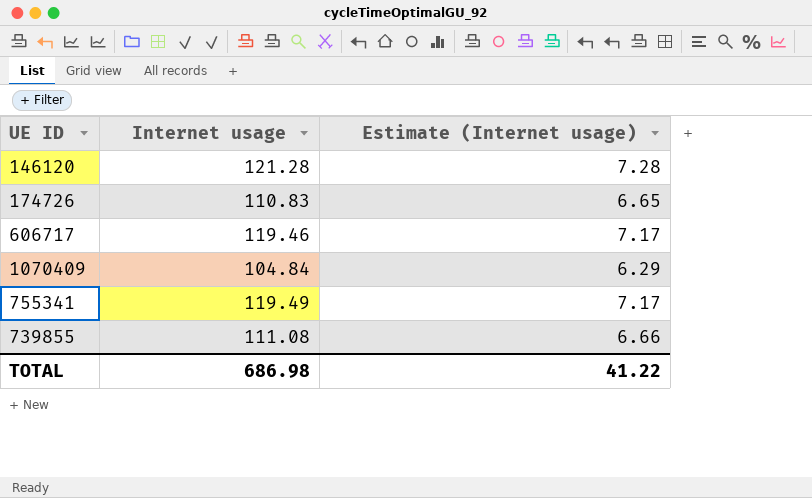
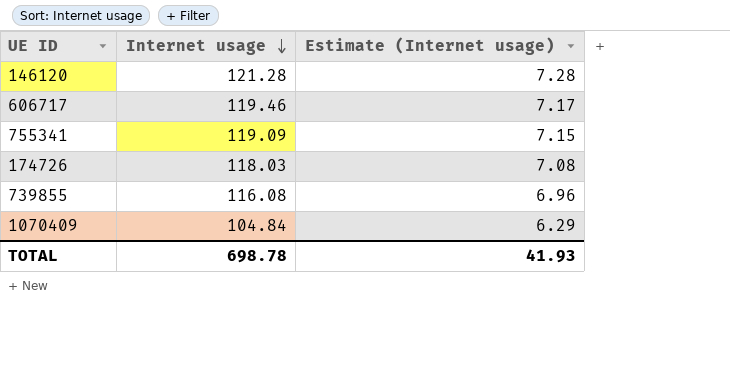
row order: none -> Internet usage descending
755341 | Internet usage: 119.49 -> 119.09
755341 | Estimate (Internet usage): 7.17 -> 7.15
174726 | Internet usage: 110.83 -> 118.03
174726 | Estimate (Internet usage): 6.65 -> 7.08
739855 | Internet usage: 111.08 -> 116.08
739855 | Estimate (Internet usage): 6.66 -> 6.96
TOTAL | Internet usage: 686.98 -> 698.78
TOTAL | Estimate (Internet usage): 41.22 -> 41.93

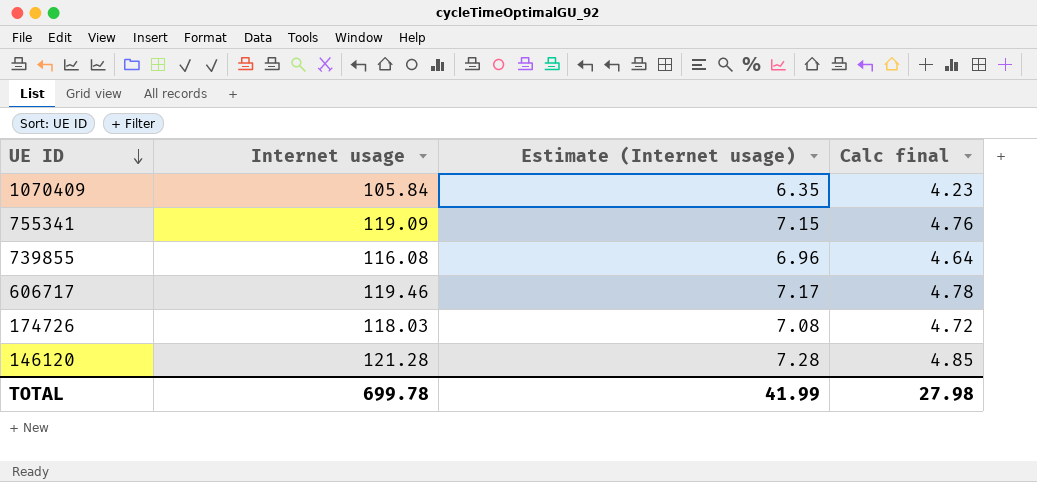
row order: Internet usage descending -> UE ID descending
column Calc final | formula: none -> [Internet usage] * 0.04
1070409 | Internet usage: 104.84 -> 105.84
1070409 | Estimate (Internet usage): 6.29 -> 6.35
TOTAL | Internet usage: 698.78 -> 699.78
TOTAL | Estimate (Internet usage): 41.93 -> 41.99

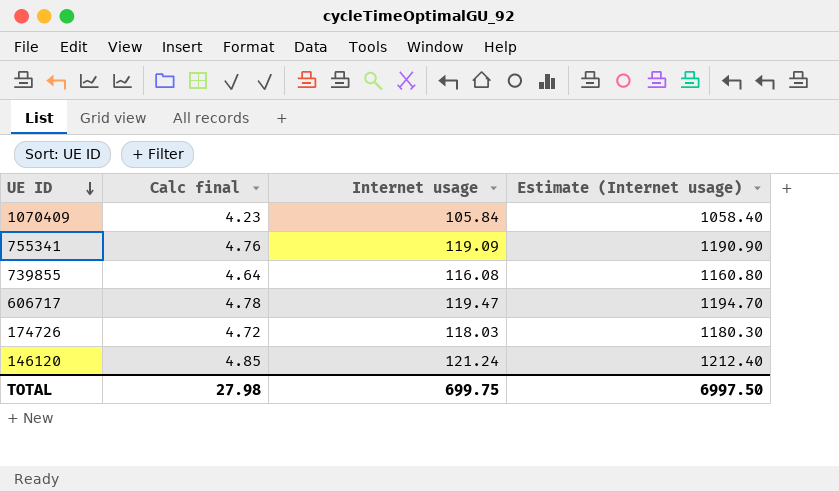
column Calc final | position: 4 -> 2
column Estimate (Internet usage) | formula: [Internet usage] * 0.06 -> [Internet usage] * 10
606717 | Internet usage: 119.46 -> 119.47
146120 | Internet usage: 121.28 -> 121.24
TOTAL | Internet usage: 699.78 -> 699.75
TOTAL | Estimate (Internet usage): 41.99 -> 6997.50

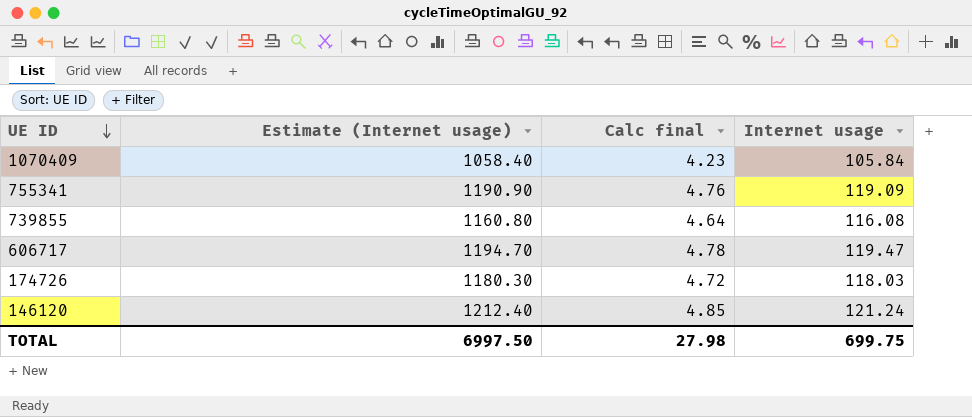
column Estimate (Internet usage) | position: 4 -> 2

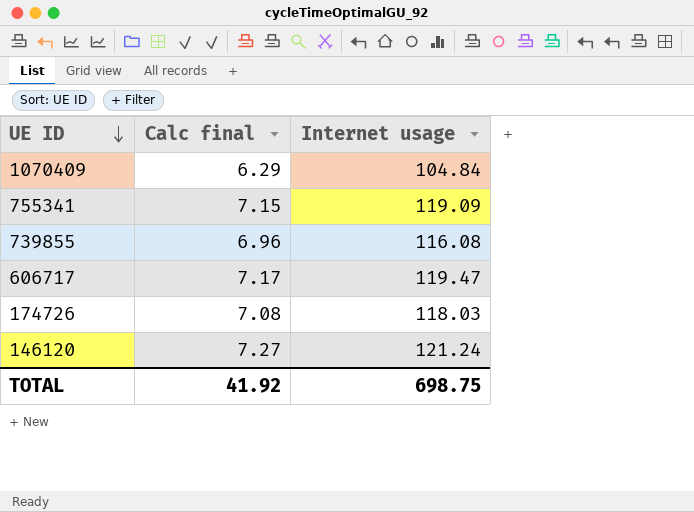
column Estimate (Internet usage) | formula: [Internet usage] * 10 -> none
column Calc final | formula: [Internet usage] * 0.04 -> [Internet usage] * 0.06
1070409 | Internet usage: 105.84 -> 104.84
TOTAL | Calc final: 27.98 -> 41.92
TOTAL | Internet usage: 699.75 -> 698.75

